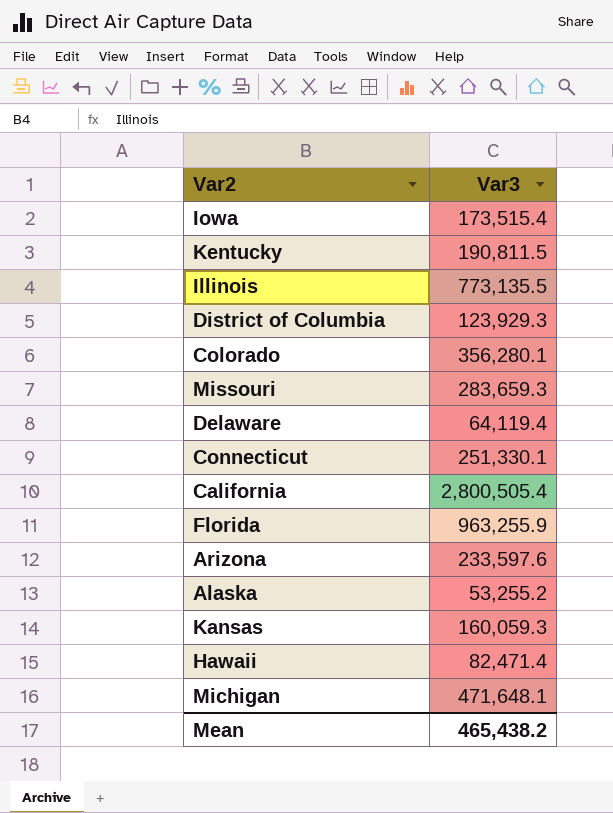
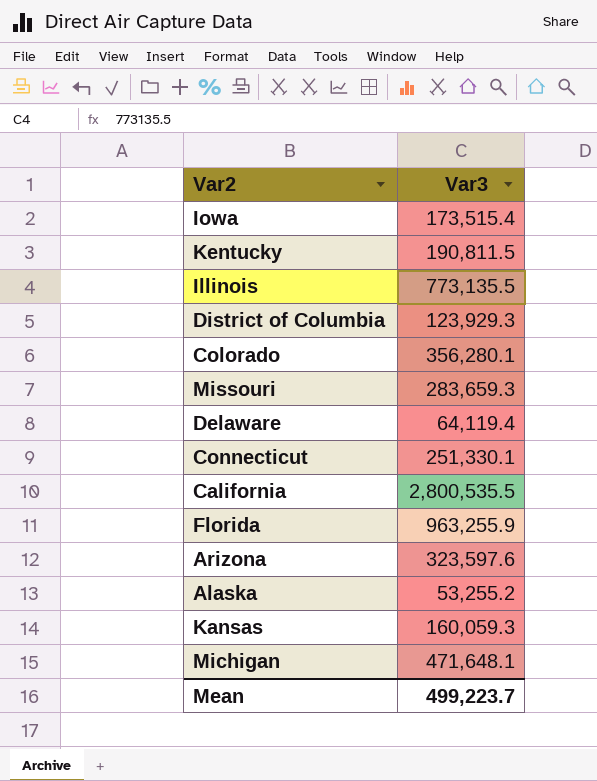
row Hawaii: 82,471.4 -> none
California | Var3: 2,800,505.4 -> 2,800,535.5
Arizona | Var3: 233,597.6 -> 323,597.6
Mean | Var3: 465,438.2 -> 499,223.7

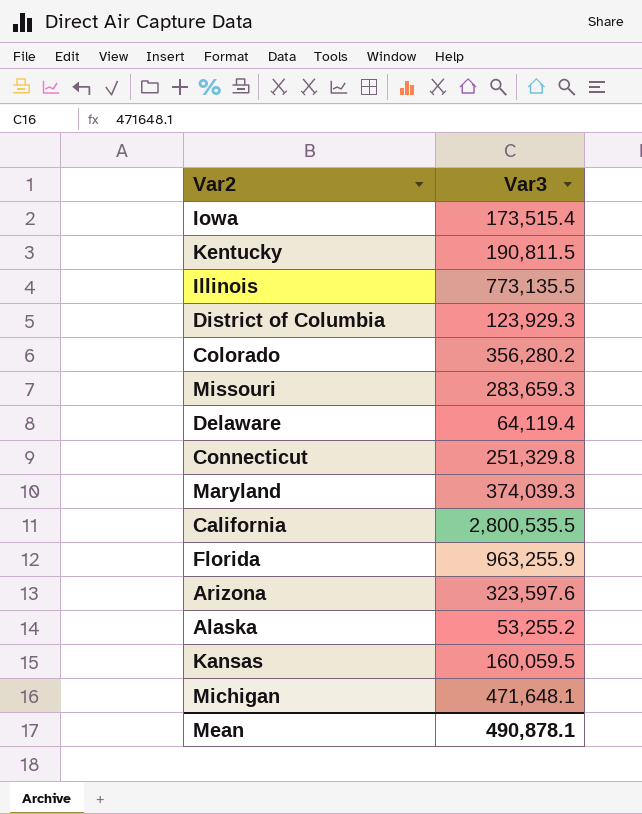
Colorado | Var3: 356,280.1 -> 356,280.2
Connecticut | Var3: 251,330.1 -> 251,329.8
row Maryland: none -> 374,039.3
Kansas | Var3: 160,059.3 -> 160,059.5
Mean | Var3: 499,223.7 -> 490,878.1

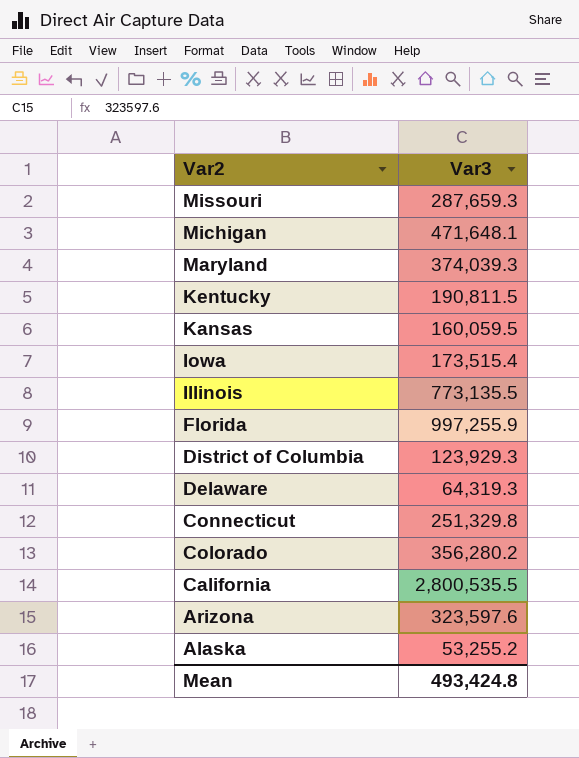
row order: none -> Var2 descending
Missouri | Var3: 283,659.3 -> 287,659.3
Florida | Var3: 963,255.9 -> 997,255.9
Delaware | Var3: 64,119.4 -> 64,319.3
Mean | Var3: 490,878.1 -> 493,424.8

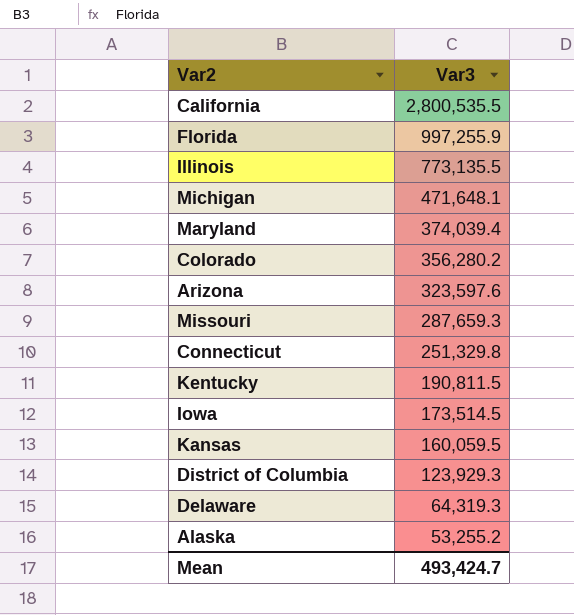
row order: Var2 descending -> Var3 descending
Maryland | Var3: 374,039.3 -> 374,039.4
Iowa | Var3: 173,515.4 -> 173,514.5
Mean | Var3: 493,424.8 -> 493,424.7

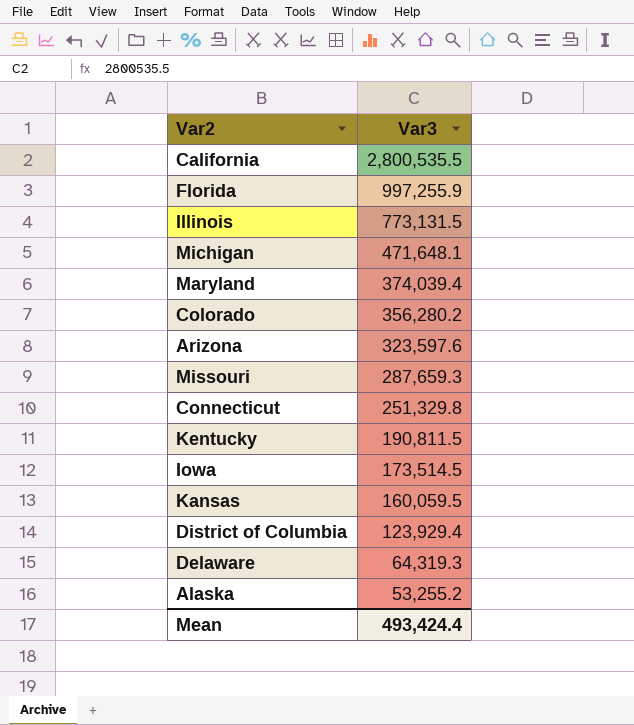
Illinois | Var3: 773,135.5 -> 773,131.5
District of Columbia | Var3: 123,929.3 -> 123,929.4
Mean | Var3: 493,424.7 -> 493,424.4

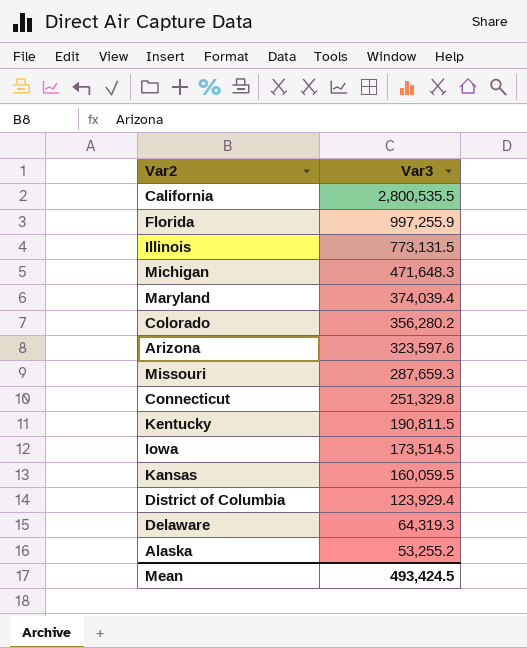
Michigan | Var3: 471,648.1 -> 471,648.3
Mean | Var3: 493,424.4 -> 493,424.5

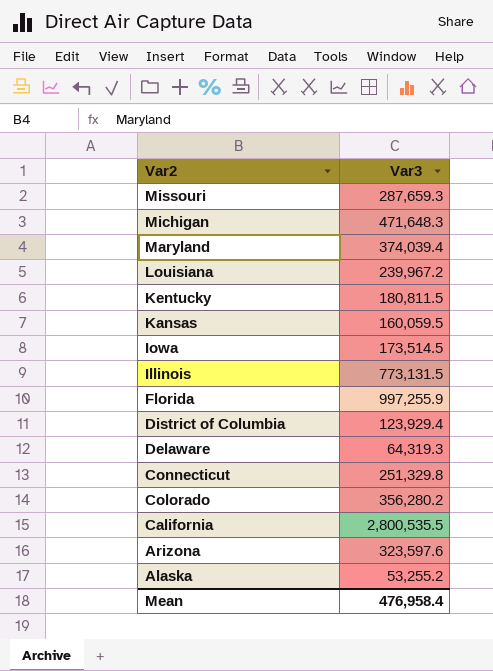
row order: Var3 descending -> Var2 descending
row Louisiana: none -> 239,967.2
Kentucky | Var3: 190,811.5 -> 180,811.5
Mean | Var3: 493,424.5 -> 476,958.4

